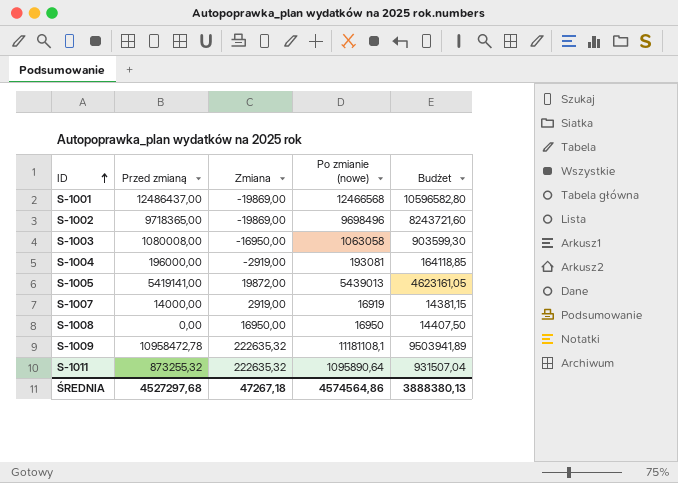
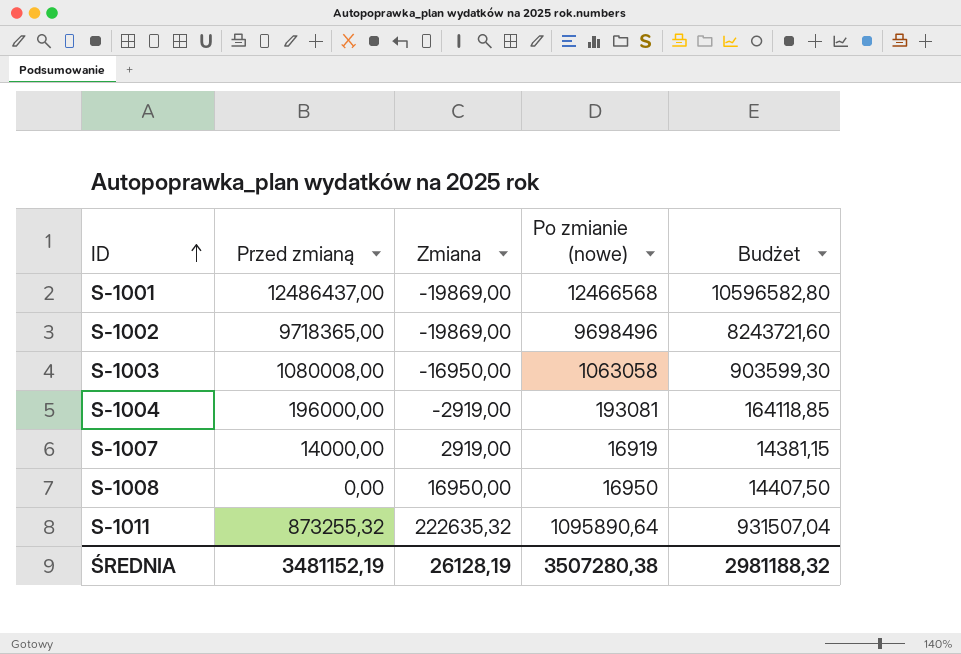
row S-1005: 5419141,00 | 19872,00 | 5439013 | 4623161,05 -> none
row S-1009: 10958472,78 | 222635,32 | 11181108,1 | 9503941,89 -> none
ŚREDNIA | Przed zmianą: 4527297,68 -> 3481152,19
ŚREDNIA | Zmiana: 47267,18 -> 26128,19
ŚREDNIA | Po zmianie (nowe): 4574564,86 -> 3507280,38
ŚREDNIA | Budżet: 3888380,13 -> 2981188,32

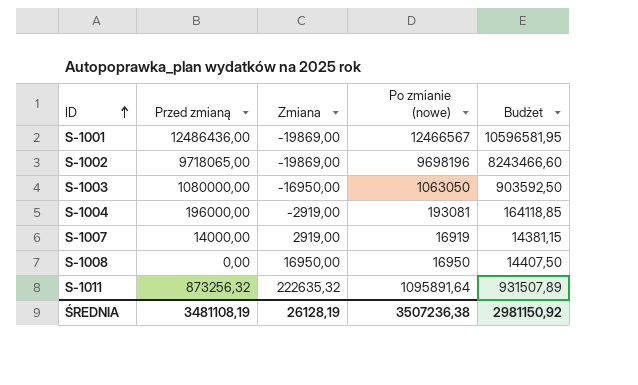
S-1001 | Przed zmianą: 12486437,00 -> 12486436,00
S-1001 | Po zmianie (nowe): 12466568 -> 12466567
S-1001 | Budżet: 10596582,80 -> 10596581,95
S-1002 | Przed zmianą: 9718365,00 -> 9718065,00
S-1002 | Po zmianie (nowe): 9698496 -> 9698196
S-1002 | Budżet: 8243721,60 -> 8243466,60
S-1003 | Przed zmianą: 1080008,00 -> 1080000,00
S-1003 | Po zmianie (nowe): 1063058 -> 1063050
S-1003 | Budżet: 903599,30 -> 903592,50
S-1011 | Przed zmianą: 873255,32 -> 873256,32
S-1011 | Po zmianie (nowe): 1095890,64 -> 1095891,64
S-1011 | Budżet: 931507,04 -> 931507,89
ŚREDNIA | Przed zmianą: 3481152,19 -> 3481108,19
ŚREDNIA | Po zmianie (nowe): 3507280,38 -> 3507236,38
ŚREDNIA | Budżet: 2981188,32 -> 2981150,92

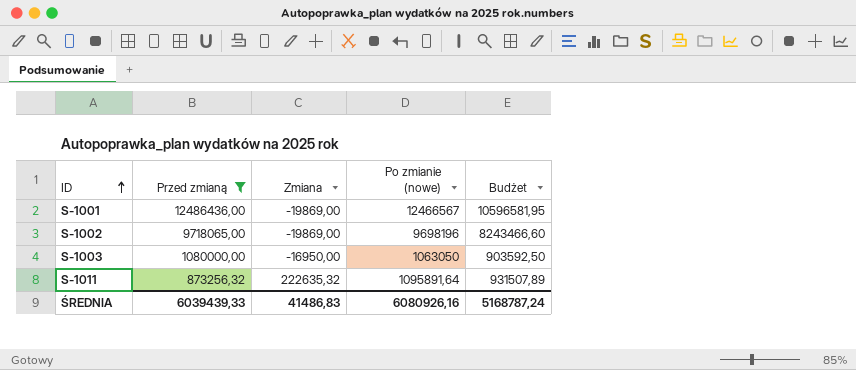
filter: none -> Przed zmianą >= 873256,32
ŚREDNIA | Przed zmianą: 3481108,19 -> 6039439,33
ŚREDNIA | Zmiana: 26128,19 -> 41486,83
ŚREDNIA | Po zmianie (nowe): 3507236,38 -> 6080926,16
ŚREDNIA | Budżet: 2981150,92 -> 5168787,24

